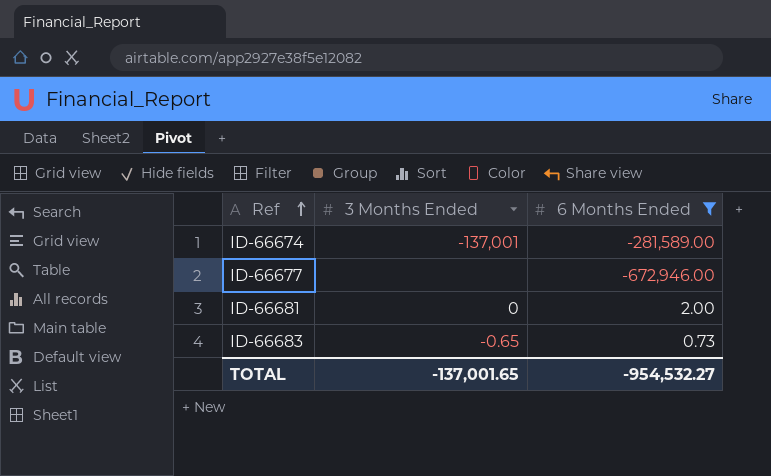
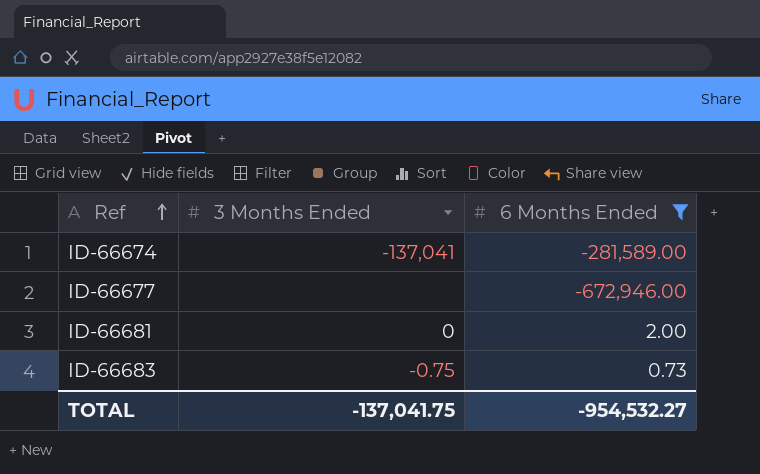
ID-66674 | 3 Months Ended: -137,001 -> -137,041
ID-66683 | 3 Months Ended: -0.65 -> -0.75
TOTAL | 3 Months Ended: -137,001.65 -> -137,041.75

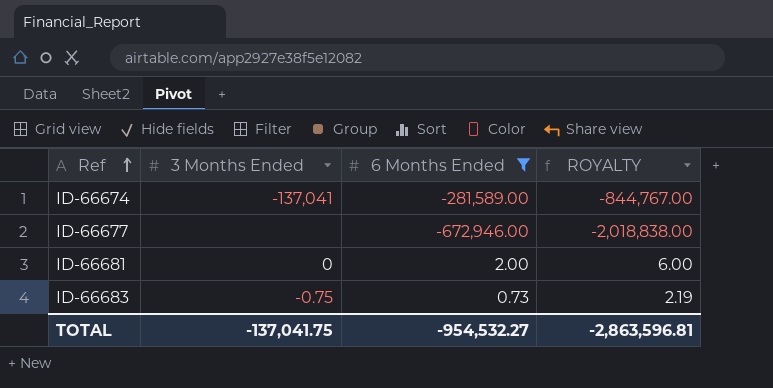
column ROYALTY | formula: none -> [6 Months Ended] * 3

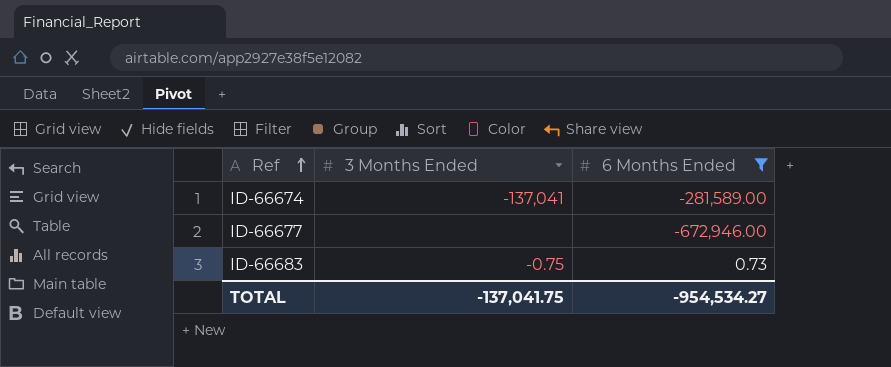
column ROYALTY | formula: [6 Months Ended] * 3 -> none
row ID-66681: 0 | 2.00 | 6.00 -> none
TOTAL | 6 Months Ended: -954,532.27 -> -954,534.27

